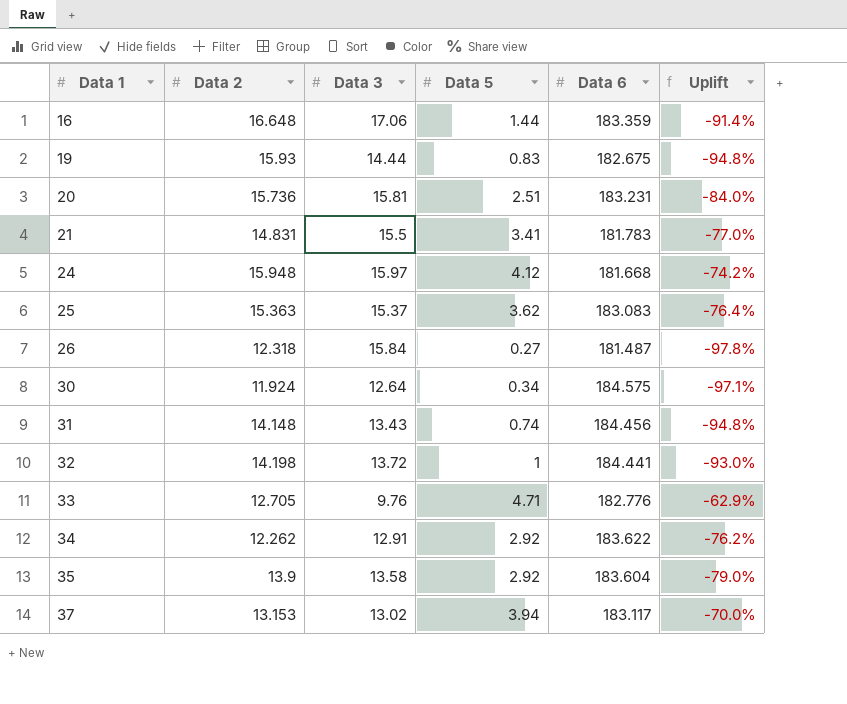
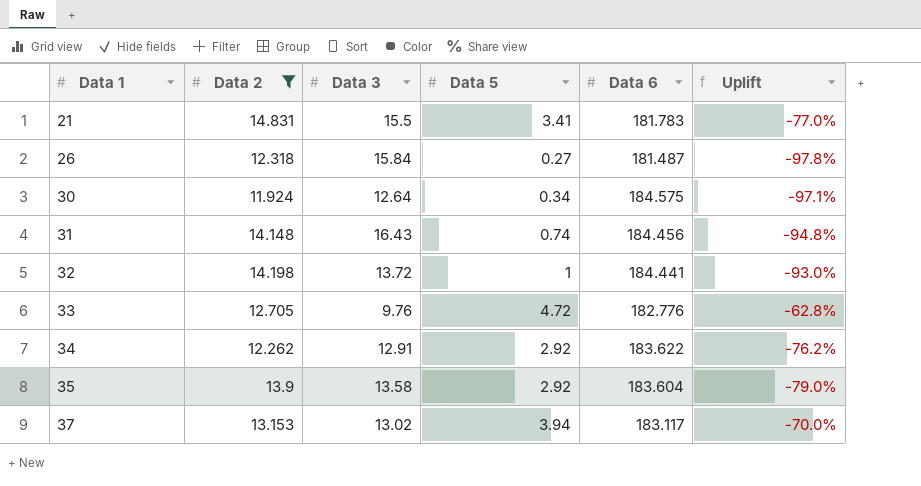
filter: none -> Data 2 <= 14.831
31 | Data 3: 13.43 -> 16.43
33 | Data 5: 4.71 -> 4.72
33 | Uplift: -62.9% -> -62.8%

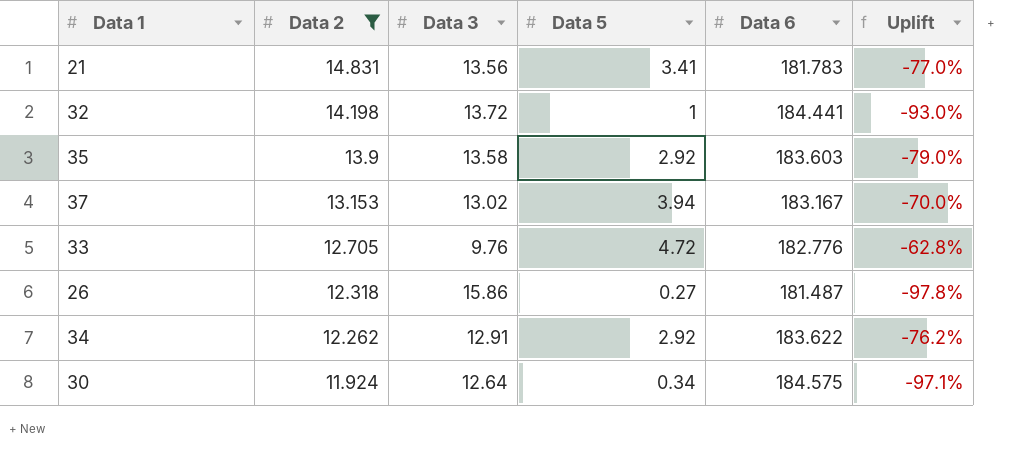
row order: Data 1 ascending -> Data 2 descending
row 31: 14.148 | 16.43 | 0.74 | 184.456 | -94.8% -> none
21 | Data 3: 15.5 -> 13.56
35 | Data 6: 183.604 -> 183.603
37 | Data 6: 183.117 -> 183.167
26 | Data 3: 15.84 -> 15.86

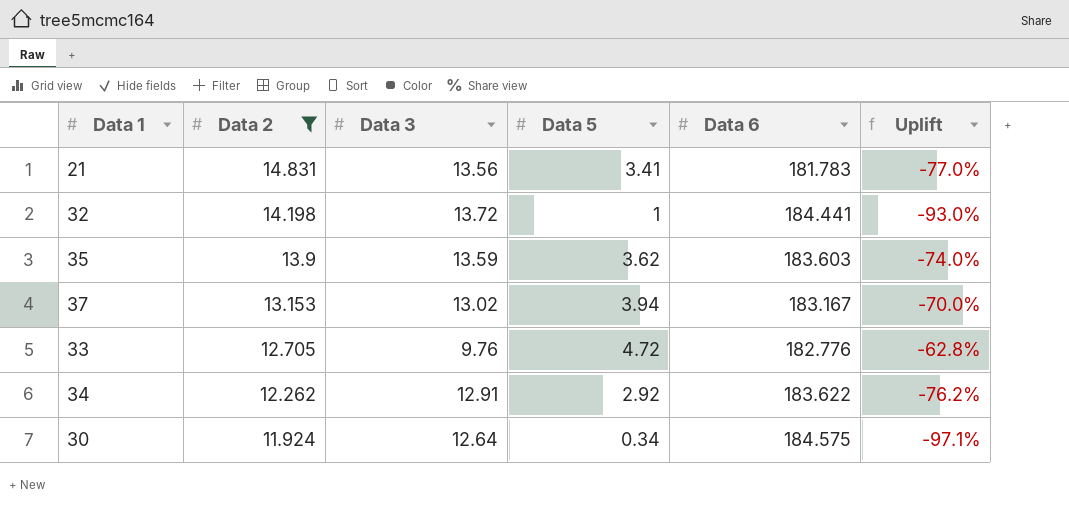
row 26: 12.318 | 15.86 | 0.27 | 181.487 | -97.8% -> none
35 | Data 3: 13.58 -> 13.59
35 | Data 5: 2.92 -> 3.62
35 | Uplift: -79.0% -> -74.0%

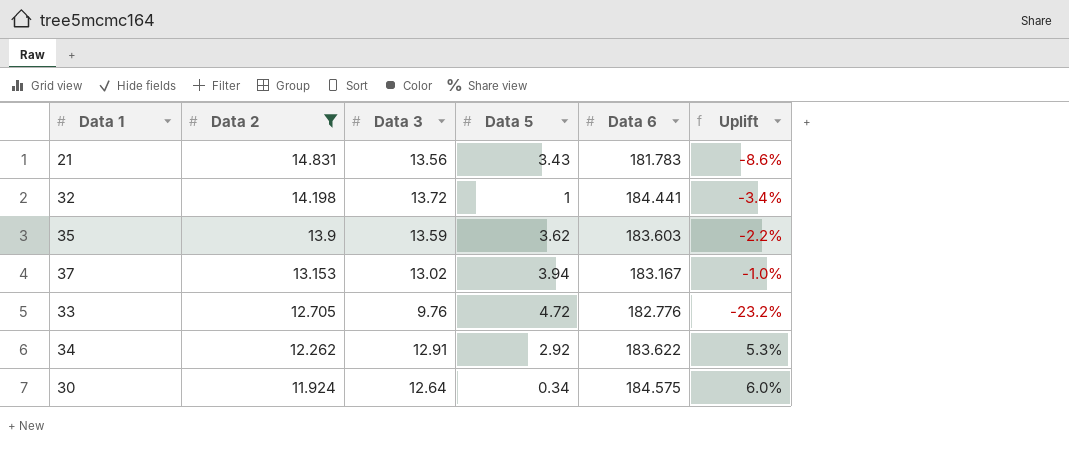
column Uplift | formula: ([Data 5] - [Data 2]) / [Data 2] -> ([Data 3] - [Data 2]) / [Data 2]
21 | Data 5: 3.41 -> 3.43

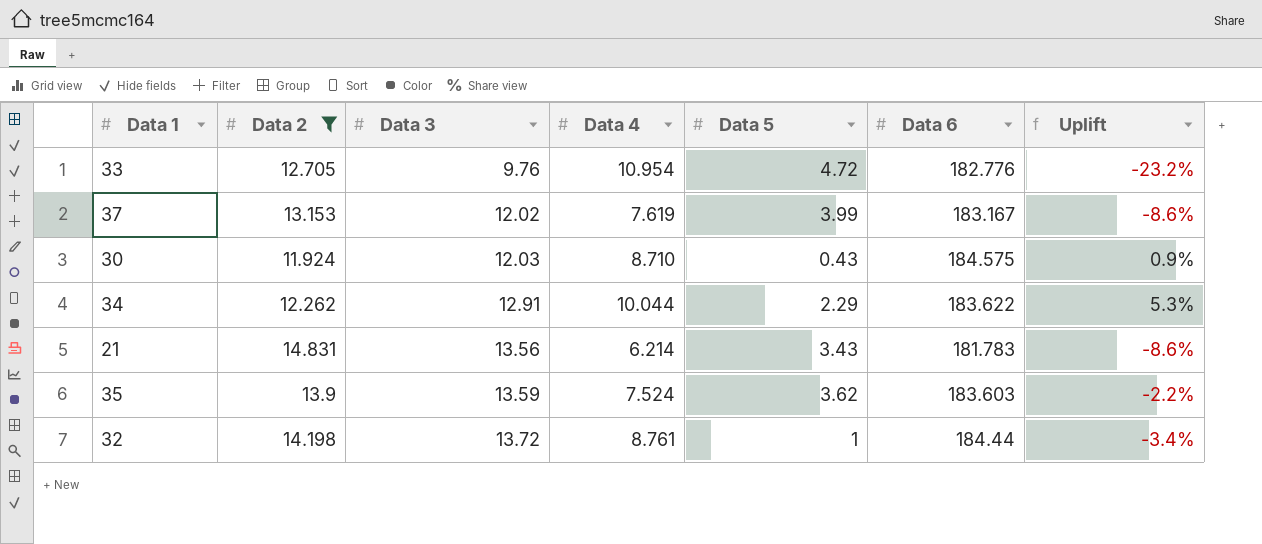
row order: Data 2 descending -> Data 3 ascending
column Data 4 | position: none -> 4
37 | Data 3: 13.02 -> 12.02
37 | Data 5: 3.94 -> 3.99
37 | Uplift: -1.0% -> -8.6%
30 | Data 3: 12.64 -> 12.03
30 | Data 5: 0.34 -> 0.43
30 | Uplift: 6.0% -> 0.9%
34 | Data 5: 2.92 -> 2.29
32 | Data 6: 184.441 -> 184.44

